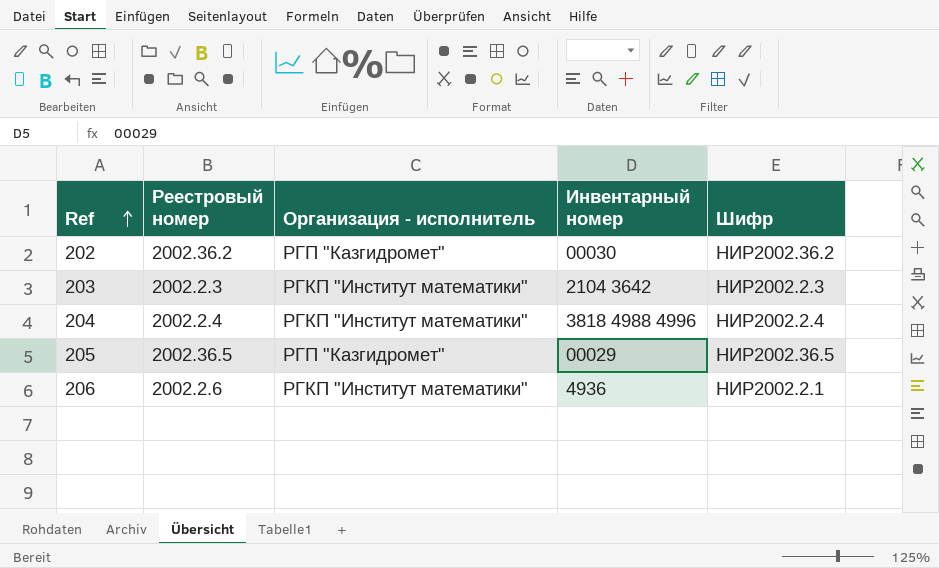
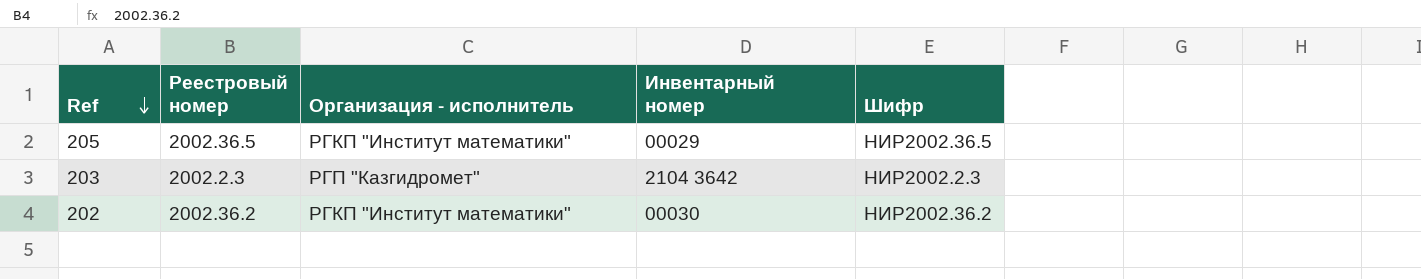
row order: Ref ascending -> Ref descending
row 204: 2002.2.4 | РГКП "Институт математики" | 3818 4988 4996 | НИР2002.2.4 -> none
row 206: 2002.2.6 | РГКП "Институт математики" | 4936 | НИР2002.2.1 -> none
205 | Организация - исполнитель: РГП "Казгидромет" -> РГКП "Институт математики"
203 | Организация - исполнитель: РГКП "Институт математики" -> РГП "Казгидромет"
202 | Организация - исполнитель: РГП "Казгидромет" -> РГКП "Институт математики"

